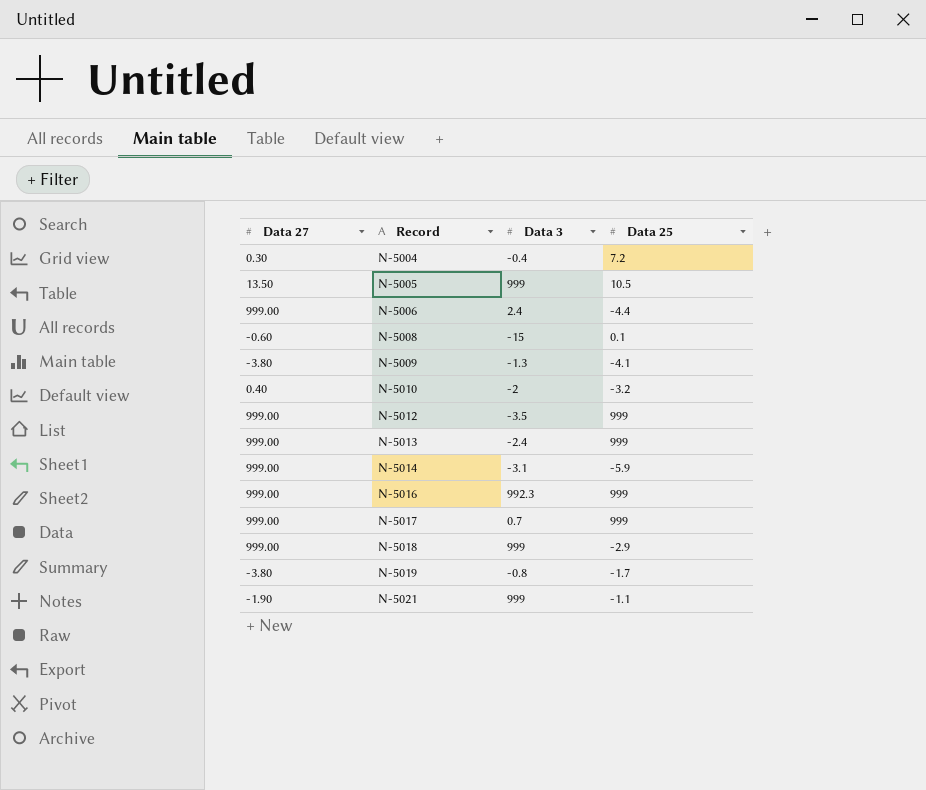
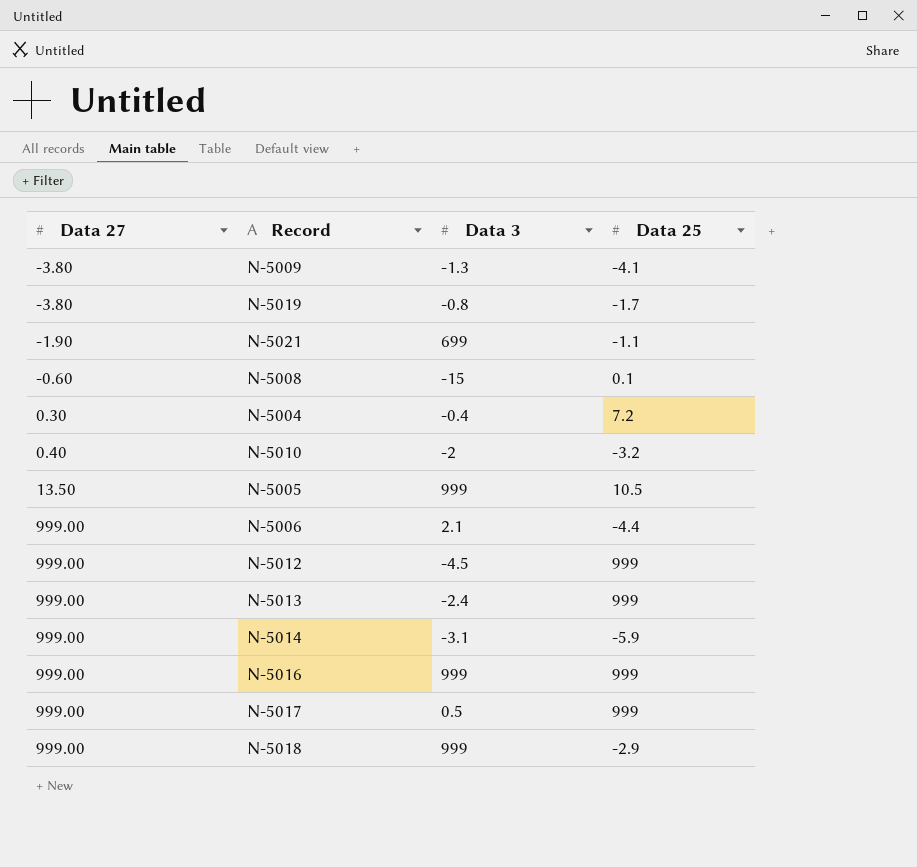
row order: Record ascending -> Data 27 ascending
N-5021 | Data 3: 999 -> 699
N-5006 | Data 3: 2.4 -> 2.1
N-5012 | Data 3: -3.5 -> -4.5
N-5016 | Data 3: 992.3 -> 999
N-5017 | Data 3: 0.7 -> 0.5

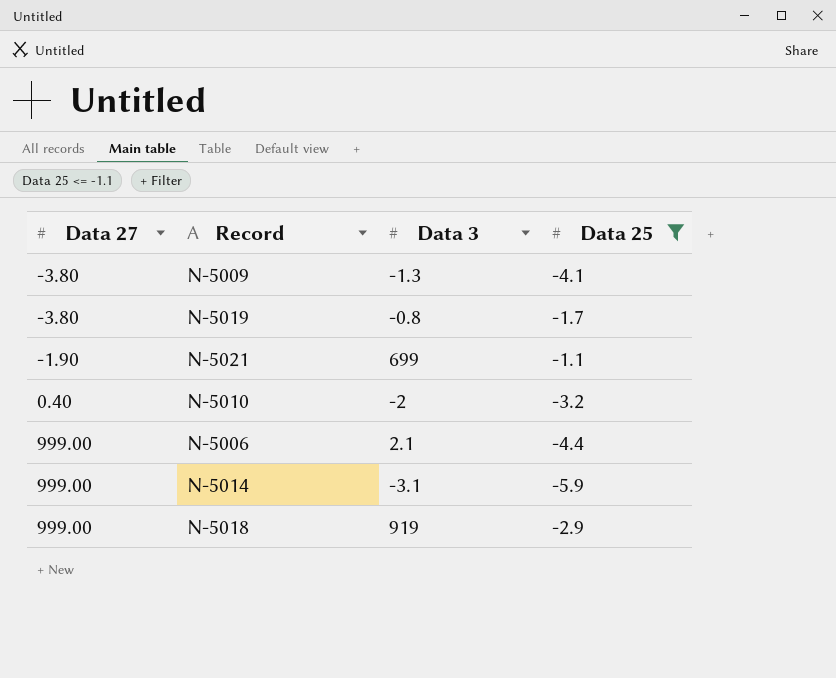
filter: none -> Data 25 <= -1.1
N-5018 | Data 3: 999 -> 919

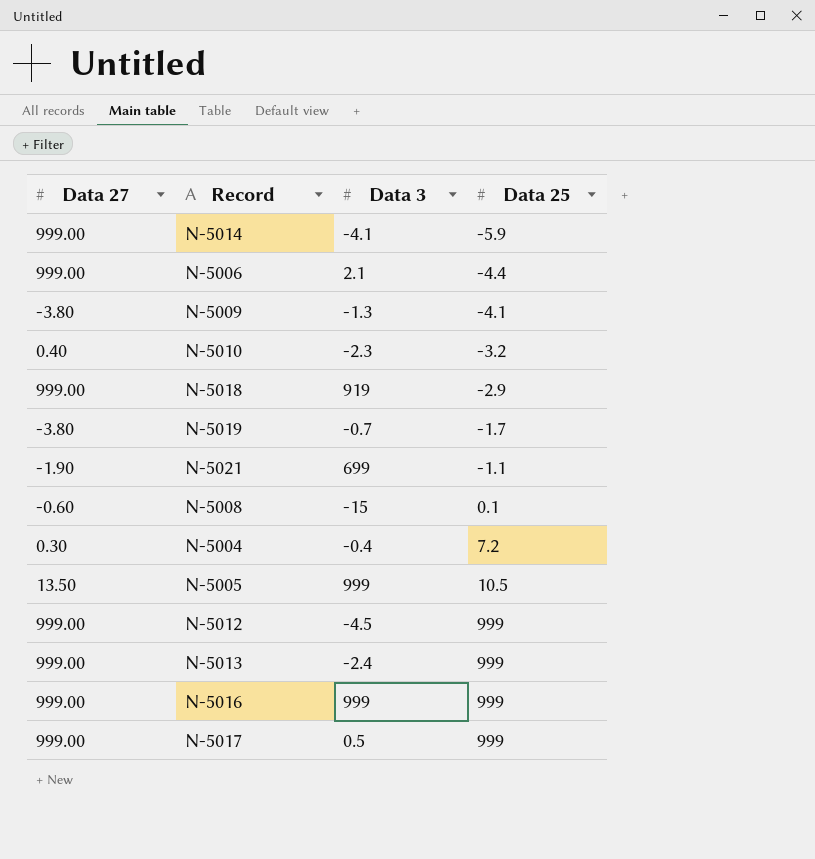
filter: Data 25 <= -1.1 -> none
row order: Data 27 ascending -> Data 25 ascending
N-5014 | Data 3: -3.1 -> -4.1
N-5010 | Data 3: -2 -> -2.3
N-5019 | Data 3: -0.8 -> -0.7

